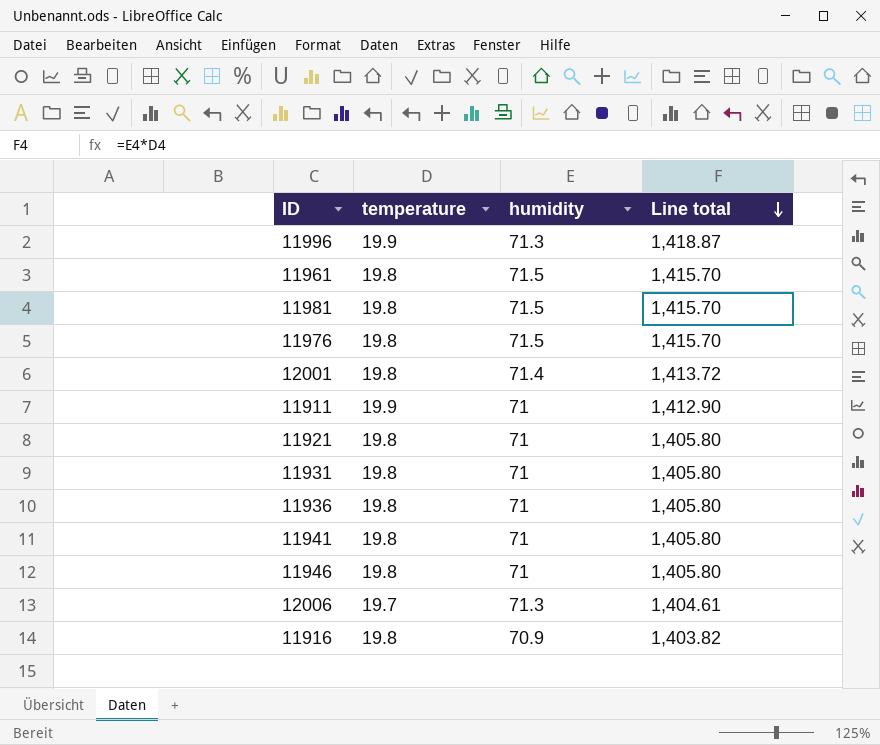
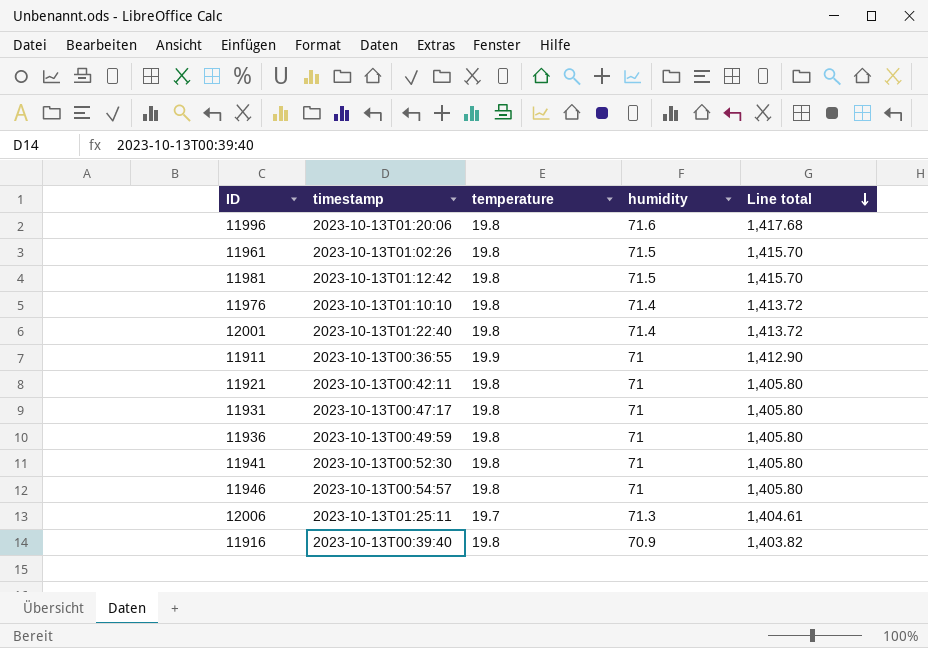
column timestamp | position: none -> 2
11996 | temperature: 19.9 -> 19.8
11996 | humidity: 71.3 -> 71.6
11996 | Line total: 1,418.87 -> 1,417.68
11976 | humidity: 71.5 -> 71.4
11976 | Line total: 1,415.70 -> 1,413.72

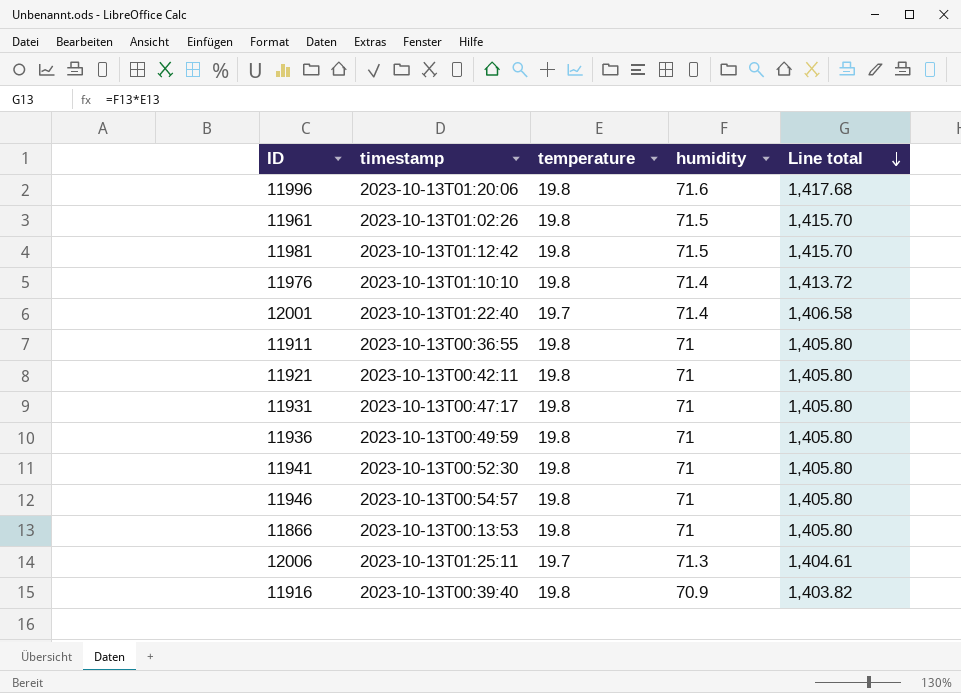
12001 | temperature: 19.8 -> 19.7
12001 | Line total: 1,413.72 -> 1,406.58
11911 | temperature: 19.9 -> 19.8
11911 | Line total: 1,412.90 -> 1,405.80
row 11866: none -> 2023-10-13T00:13:53 | 19.8 | 71 | 1,405.80

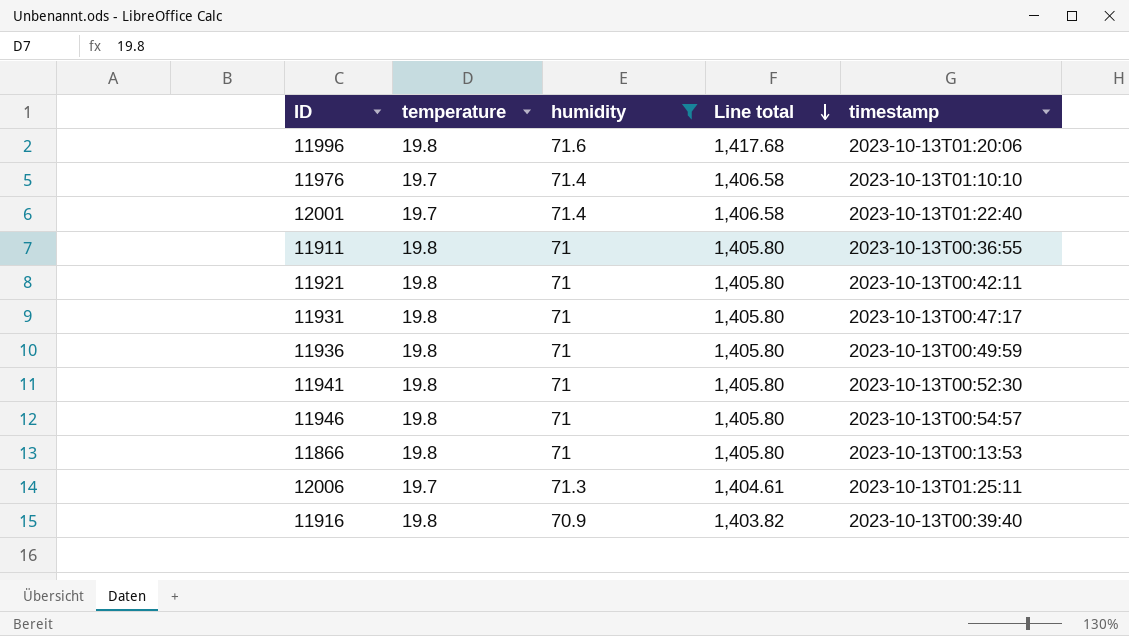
filter: none -> humidity != 71.5
column timestamp | position: 2 -> 5
11976 | temperature: 19.8 -> 19.7
11976 | Line total: 1,413.72 -> 1,406.58

